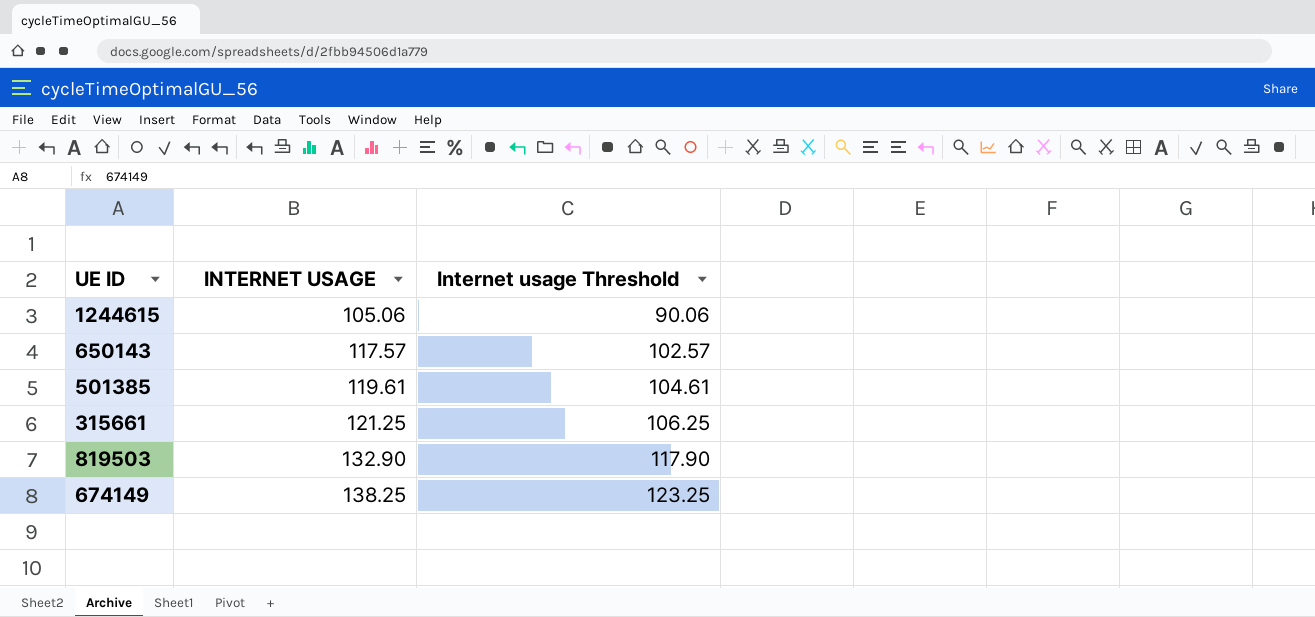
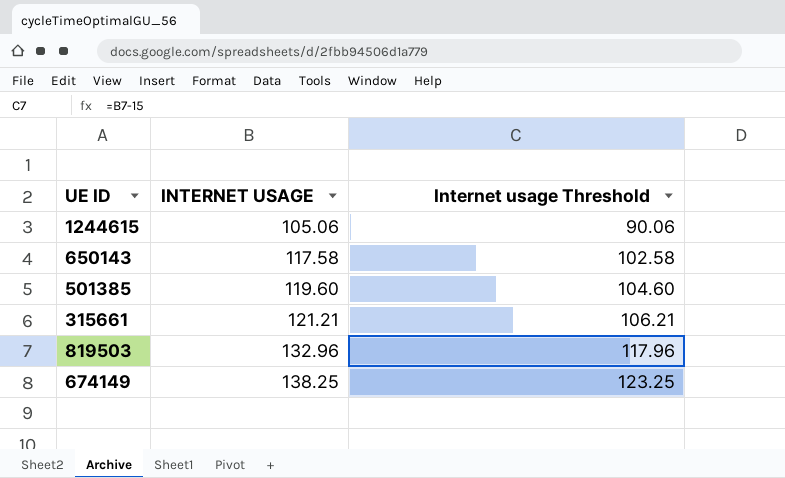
650143 | INTERNET USAGE: 117.57 -> 117.58
650143 | Internet usage Threshold: 102.57 -> 102.58
501385 | INTERNET USAGE: 119.61 -> 119.60
501385 | Internet usage Threshold: 104.61 -> 104.60
315661 | INTERNET USAGE: 121.25 -> 121.21
315661 | Internet usage Threshold: 106.25 -> 106.21
819503 | INTERNET USAGE: 132.90 -> 132.96
819503 | Internet usage Threshold: 117.90 -> 117.96

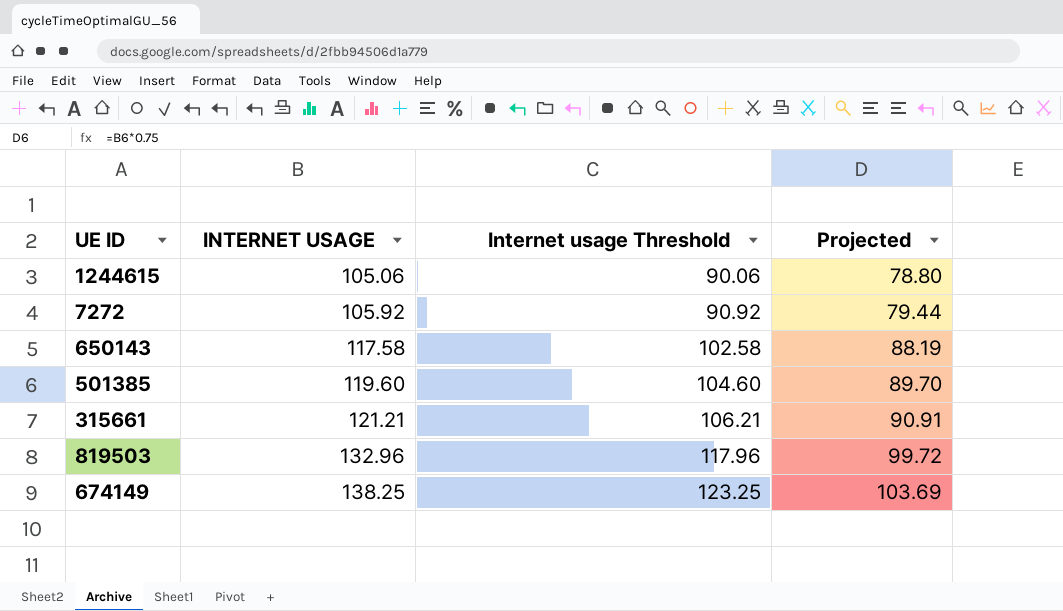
column Projected | formula: none -> [INTERNET USAGE] * 0.75
row 7272: none -> 105.92 | 90.92 | 79.44

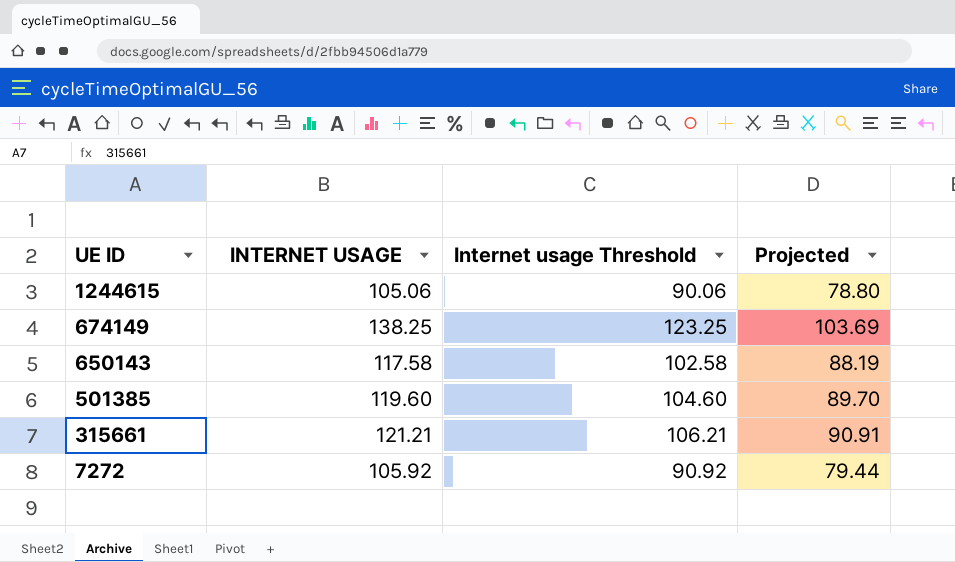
row order: INTERNET USAGE ascending -> UE ID descending
row 819503: 132.96 | 117.96 | 99.72 -> none

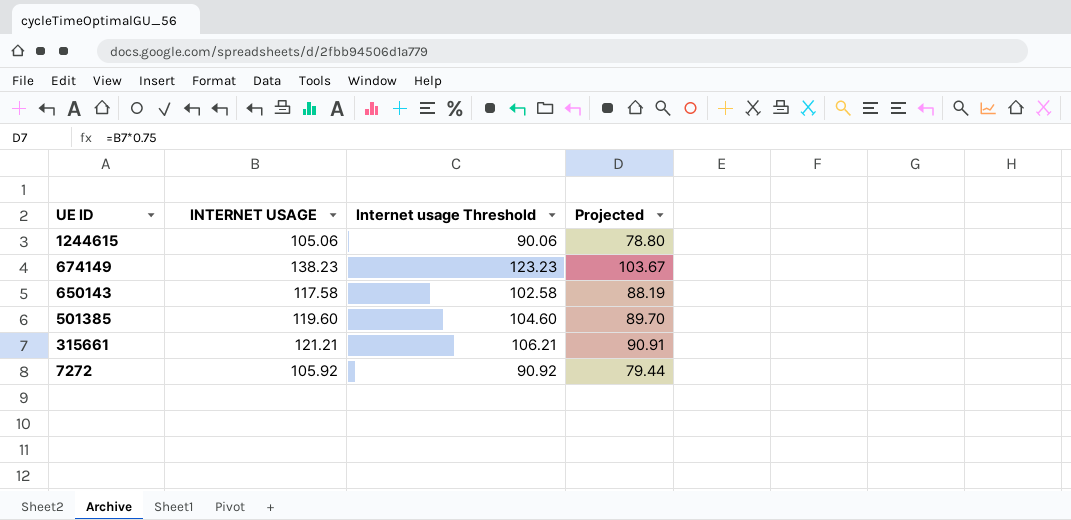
674149 | INTERNET USAGE: 138.25 -> 138.23
674149 | Internet usage Threshold: 123.25 -> 123.23
674149 | Projected: 103.69 -> 103.67

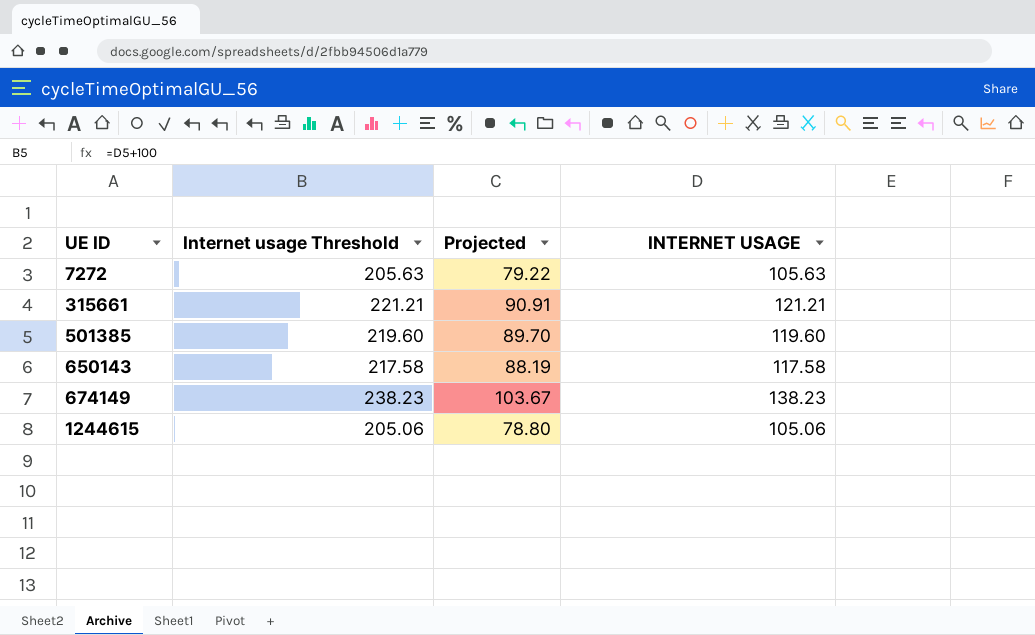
row order: UE ID descending -> UE ID ascending
column Internet usage Threshold | formula: [INTERNET USAGE] - 15 -> [INTERNET USAGE] + 100
column INTERNET USAGE | position: 2 -> 4
7272 | Projected: 79.44 -> 79.22
7272 | INTERNET USAGE: 105.92 -> 105.63

